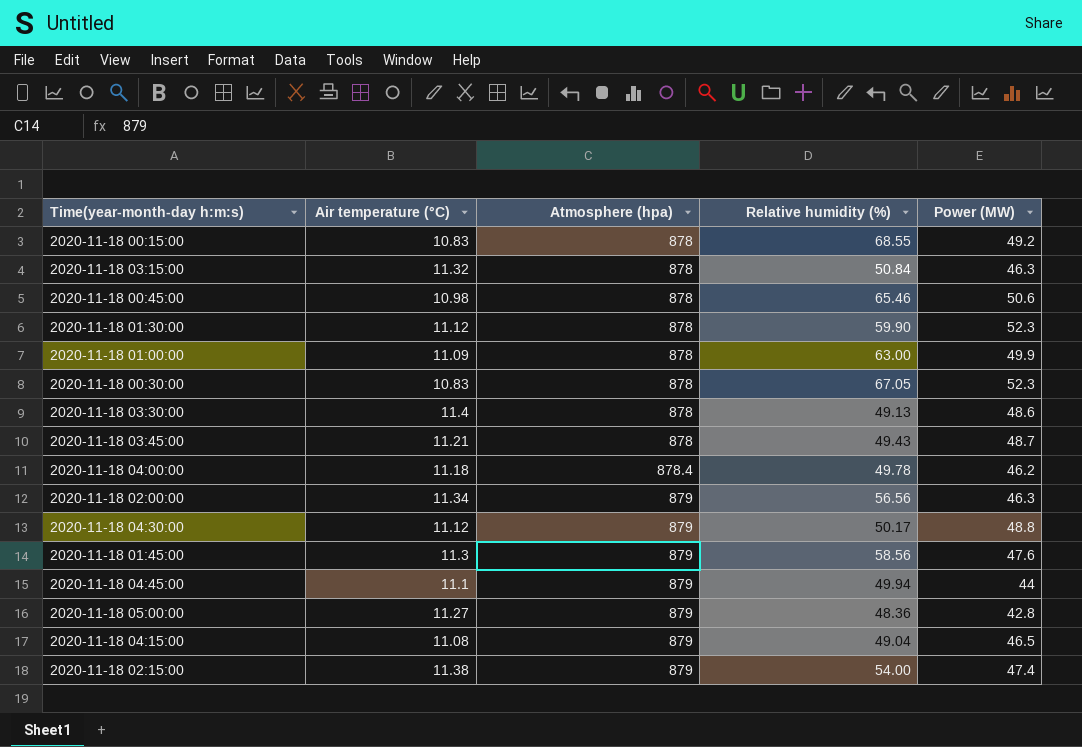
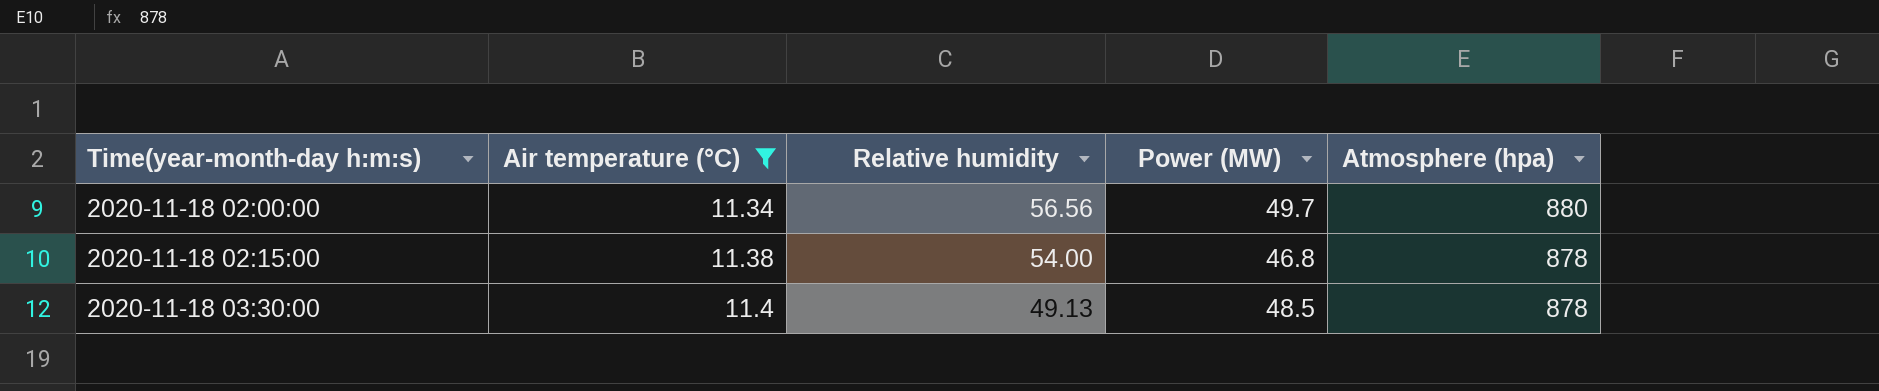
filter: none -> Air temperature (°C) >= 11.34
row order: Atmosphere (hpa) ascending -> Time(year-month-day h:m:s) ascending
column name: Relative humidity (%) -> Relative humidity
column Atmosphere (hpa) | position: 3 -> 5
2020-11-18 02:00:00 | Power (MW): 46.3 -> 49.7
2020-11-18 02:00:00 | Atmosphere (hpa): 879 -> 880
2020-11-18 02:15:00 | Power (MW): 47.4 -> 46.8
2020-11-18 02:15:00 | Atmosphere (hpa): 879 -> 878
2020-11-18 03:30:00 | Power (MW): 48.6 -> 48.5

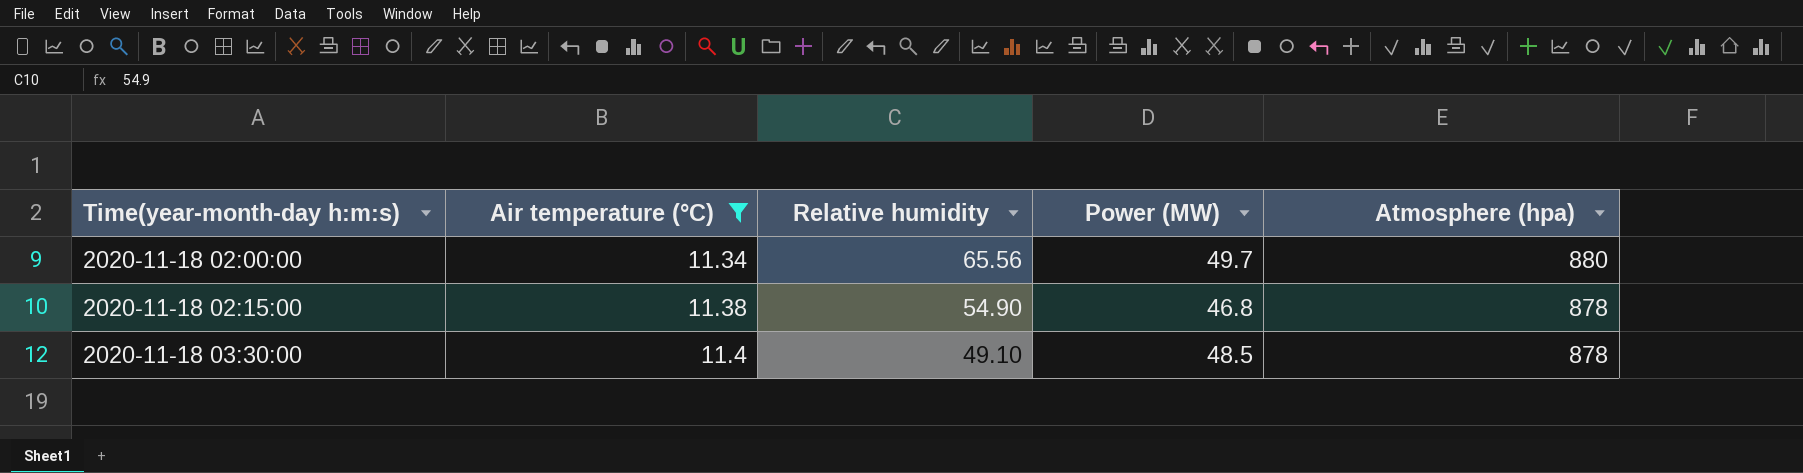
2020-11-18 02:00:00 | Relative humidity: 56.56 -> 65.56
2020-11-18 02:15:00 | Relative humidity: 54.00 -> 54.90
2020-11-18 03:30:00 | Relative humidity: 49.13 -> 49.10

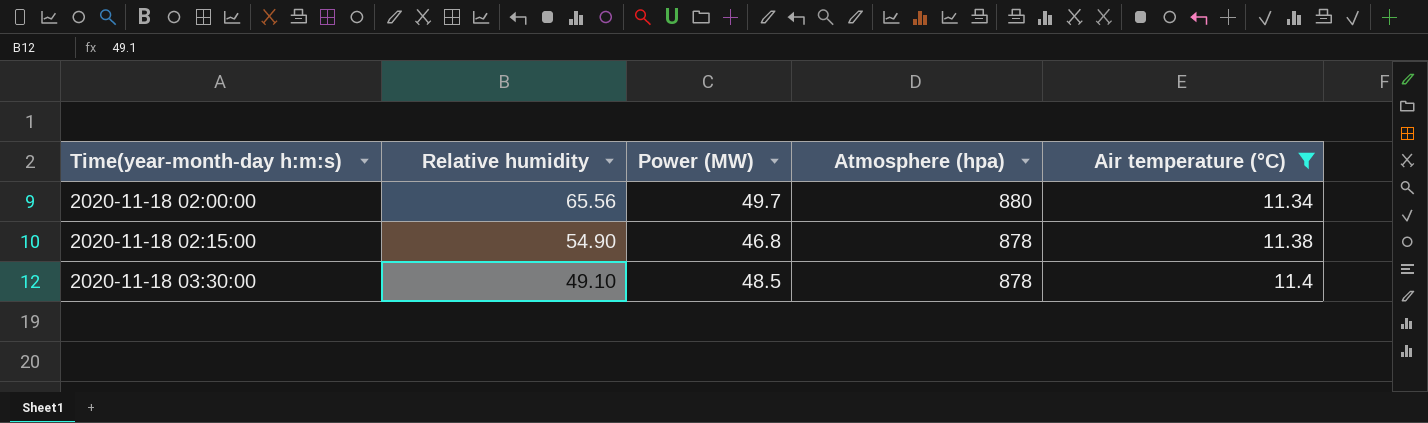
column Air temperature (°C) | position: 2 -> 5

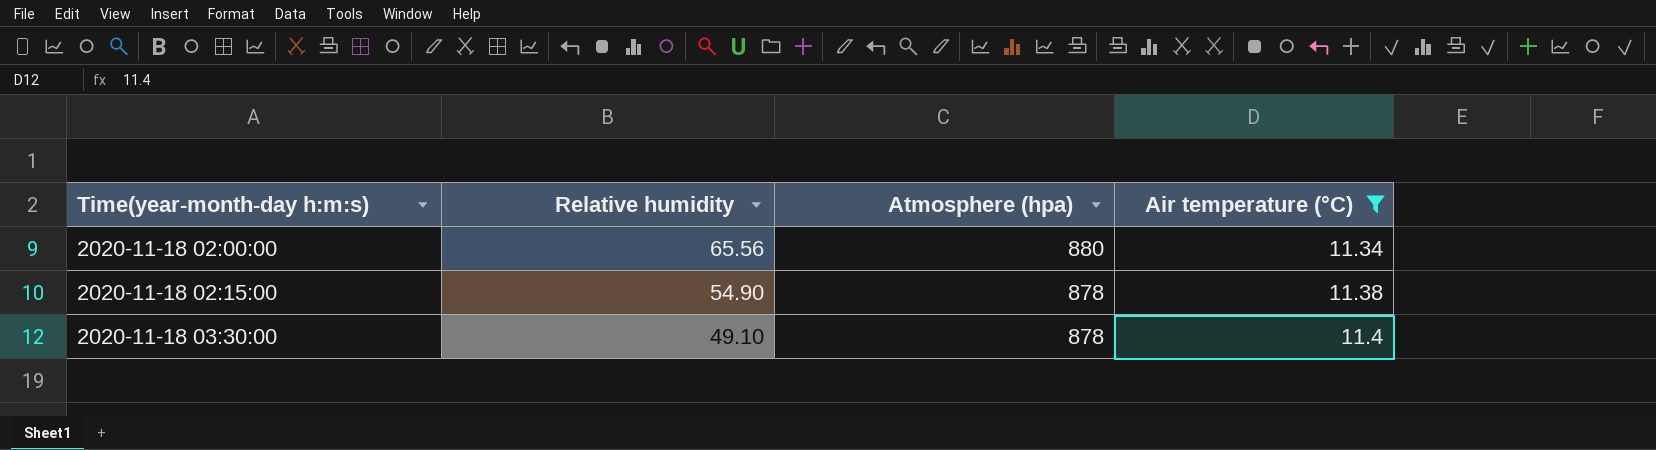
column Power (MW) | position: 3 -> none

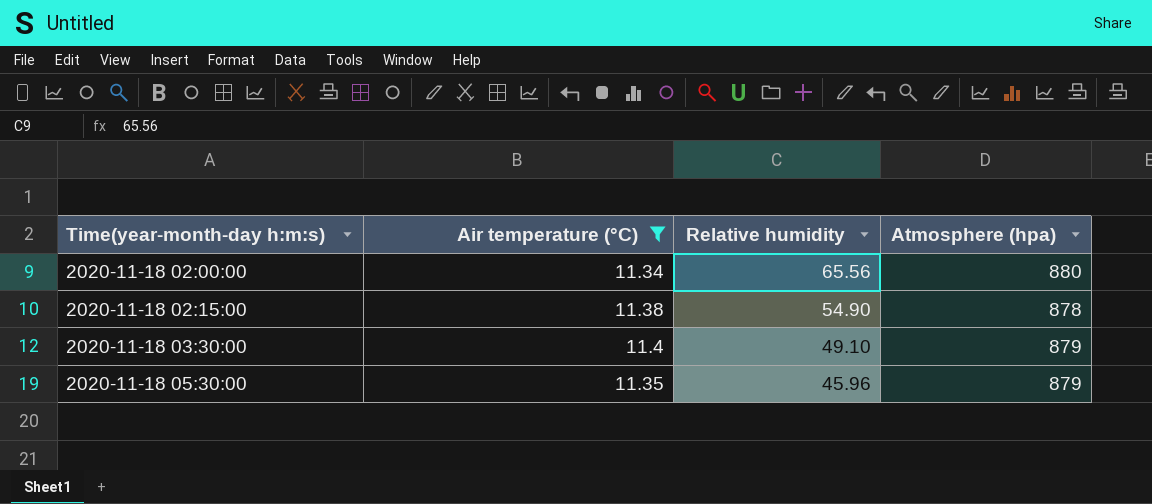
column Air temperature (°C) | position: 4 -> 2
2020-11-18 03:30:00 | Atmosphere (hpa): 878 -> 879
row 2020-11-18 05:30:00: none -> 11.35 | 45.96 | 879

